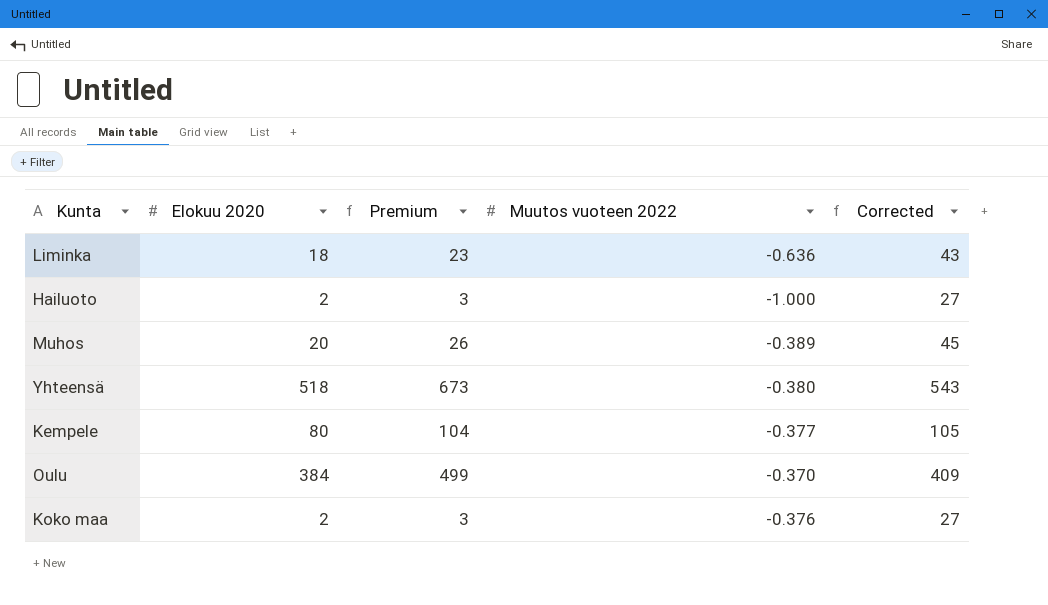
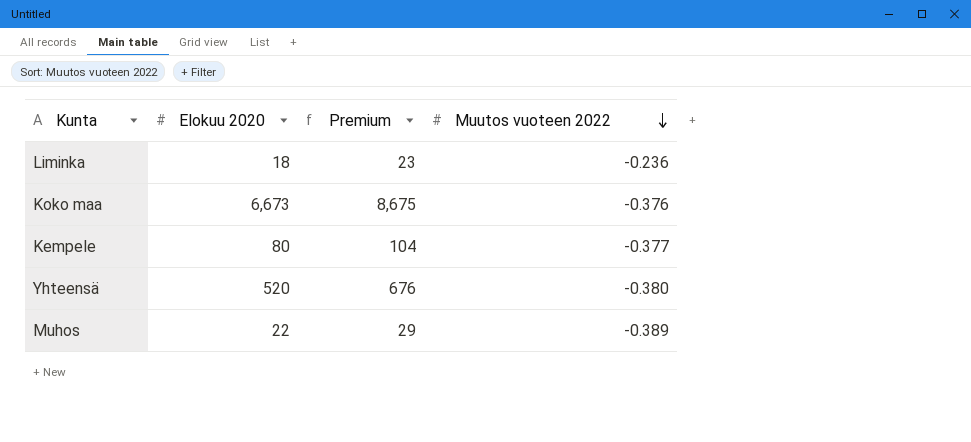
row order: none -> Muutos vuoteen 2022 descending
column Corrected | formula: [Elokuu 2020] + 25 -> none
row Hailuoto: 2 | 3 | -1.000 | 27 -> none
row Oulu: 384 | 499 | -0.370 | 409 -> none
Liminka | Muutos vuoteen 2022: -0.636 -> -0.236
Koko maa | Elokuu 2020: 2 -> 6,673
Koko maa | Premium: 3 -> 8,675
Yhteensä | Elokuu 2020: 518 -> 520
Yhteensä | Premium: 673 -> 676
Muhos | Elokuu 2020: 20 -> 22
Muhos | Premium: 26 -> 29

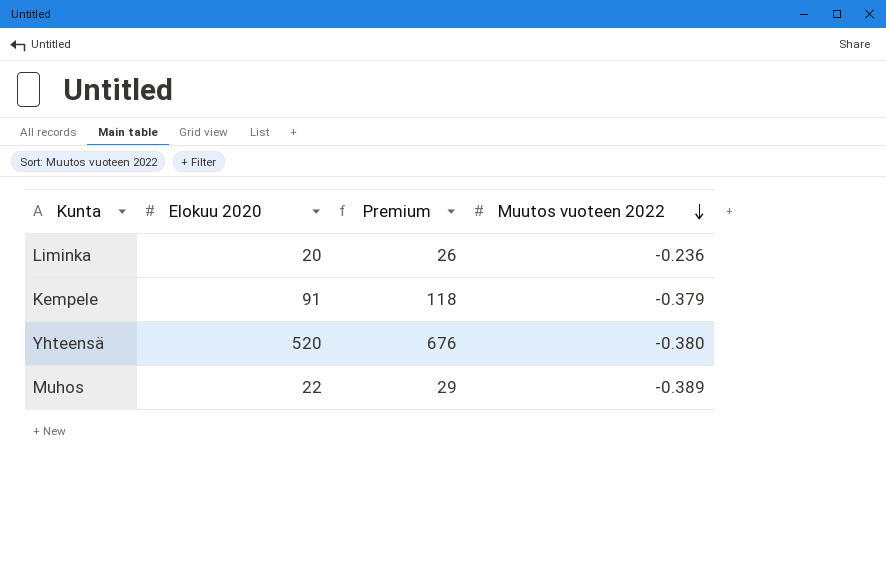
row Koko maa: 6,673 | 8,675 | -0.376 -> none
Liminka | Elokuu 2020: 18 -> 20
Liminka | Premium: 23 -> 26
Kempele | Elokuu 2020: 80 -> 91
Kempele | Premium: 104 -> 118
Kempele | Muutos vuoteen 2022: -0.377 -> -0.379

